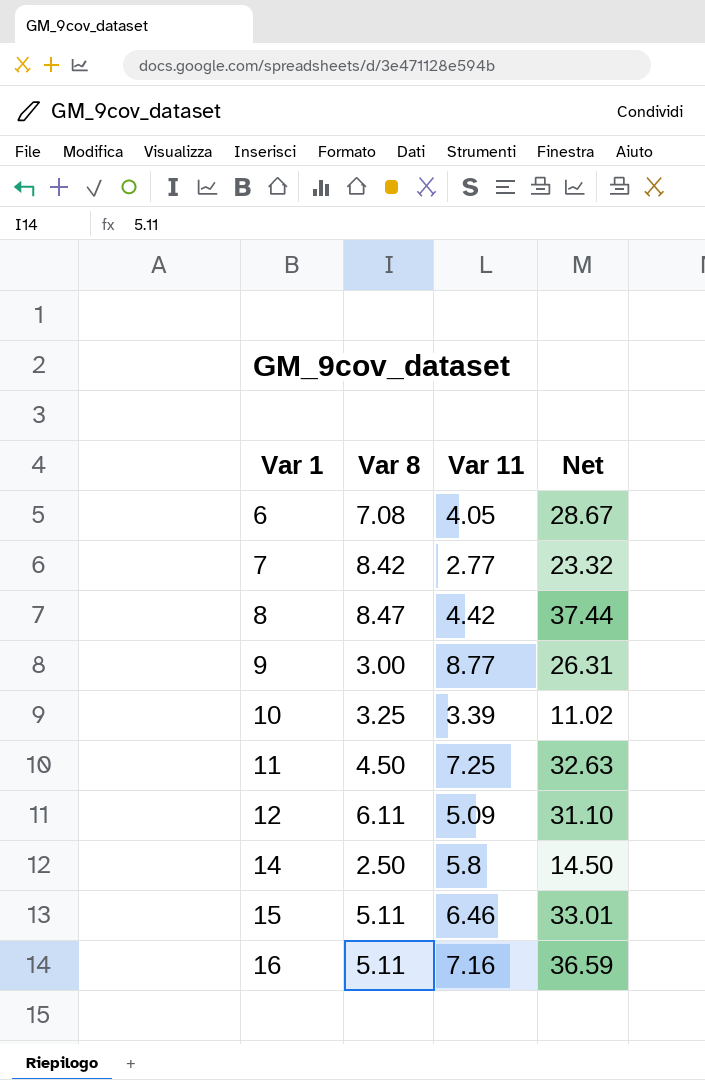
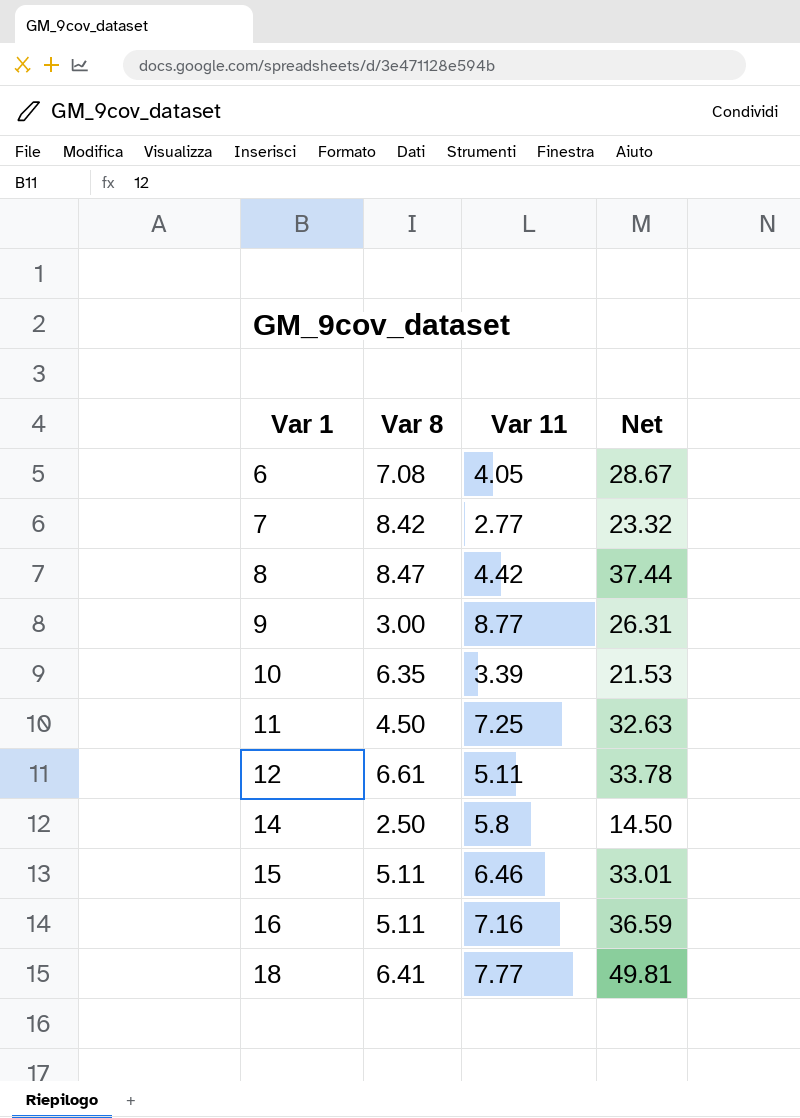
10 | Var 8: 3.25 -> 6.35
10 | Net: 11.02 -> 21.53
12 | Var 8: 6.11 -> 6.61
12 | Var 11: 5.09 -> 5.11
12 | Net: 31.10 -> 33.78
row 18: none -> 6.41 | 7.77 | 49.81

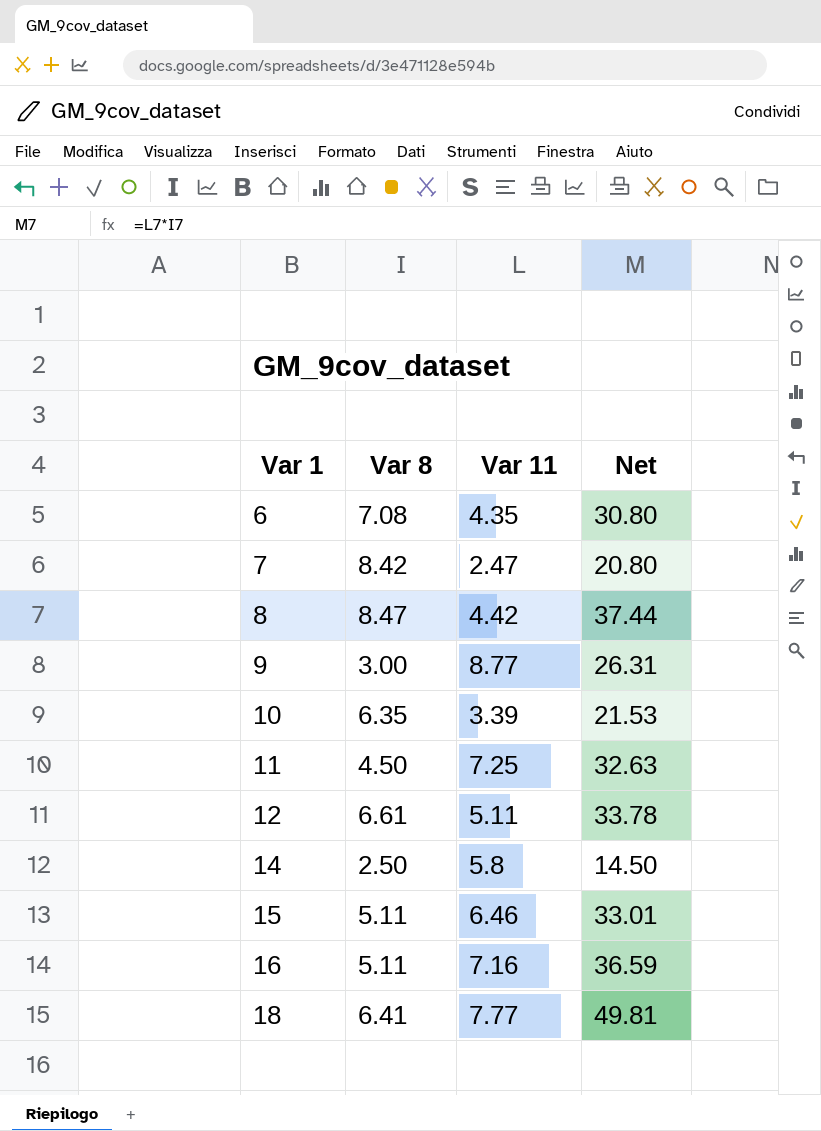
6 | Var 11: 4.05 -> 4.35
6 | Net: 28.67 -> 30.80
7 | Var 11: 2.77 -> 2.47
7 | Net: 23.32 -> 20.80

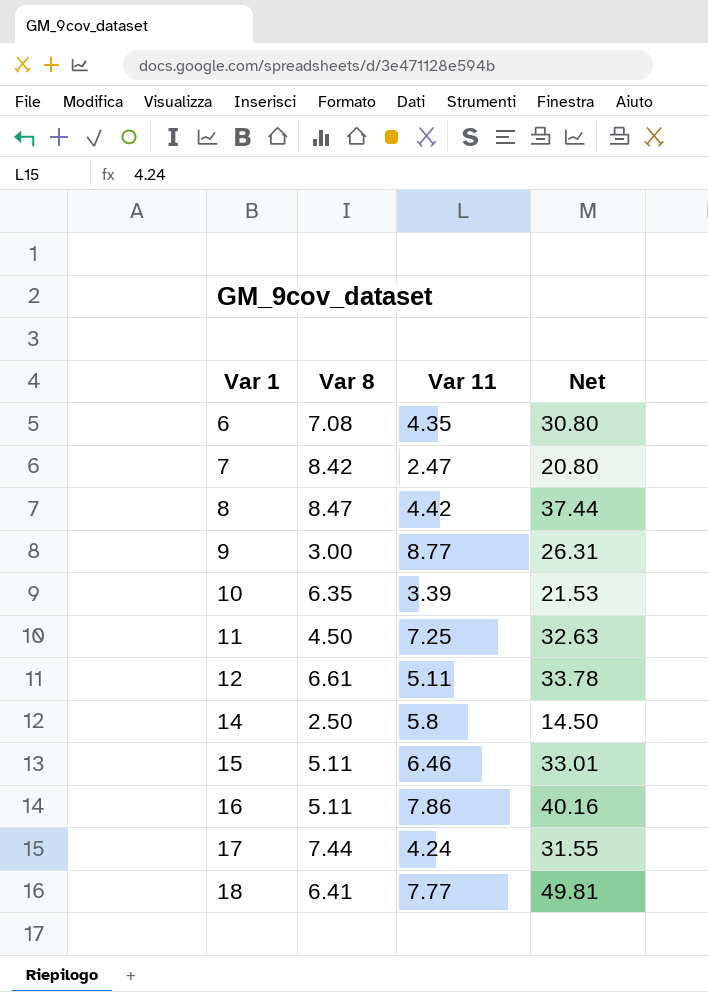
16 | Var 11: 7.16 -> 7.86
16 | Net: 36.59 -> 40.16
row 17: none -> 7.44 | 4.24 | 31.55

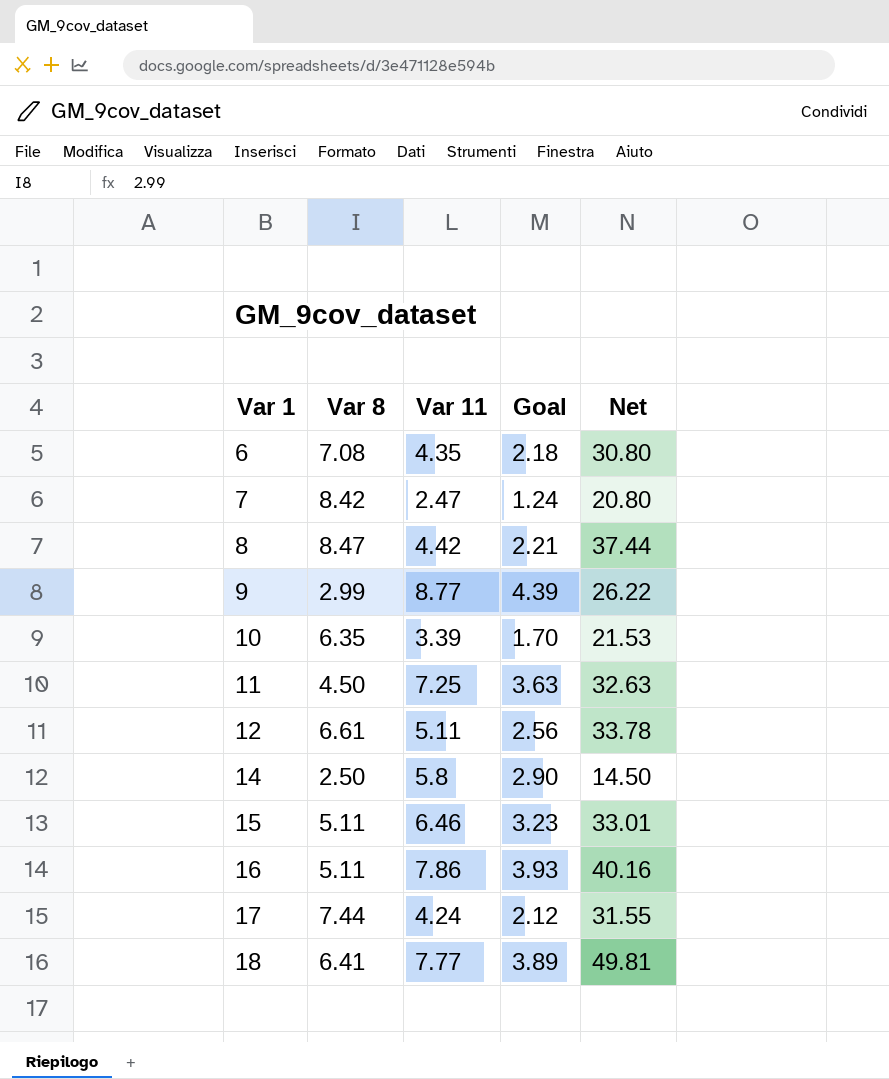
column Goal | formula: none -> [Var 11] * 0.5
9 | Var 8: 3.00 -> 2.99
9 | Net: 26.31 -> 26.22

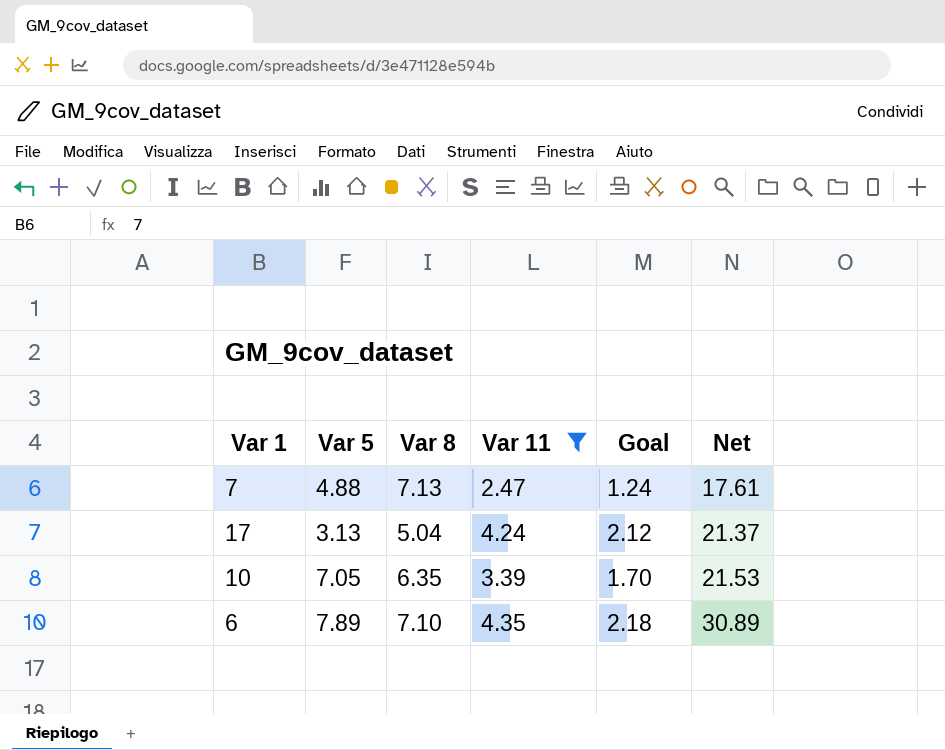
filter: none -> Var 11 <= 4.35
row order: Var 1 ascending -> Net ascending
column Var 5 | position: none -> 2
7 | Var 8: 8.42 -> 7.13
7 | Net: 20.80 -> 17.61
17 | Var 8: 7.44 -> 5.04
17 | Net: 31.55 -> 21.37
6 | Var 8: 7.08 -> 7.10
6 | Net: 30.80 -> 30.89

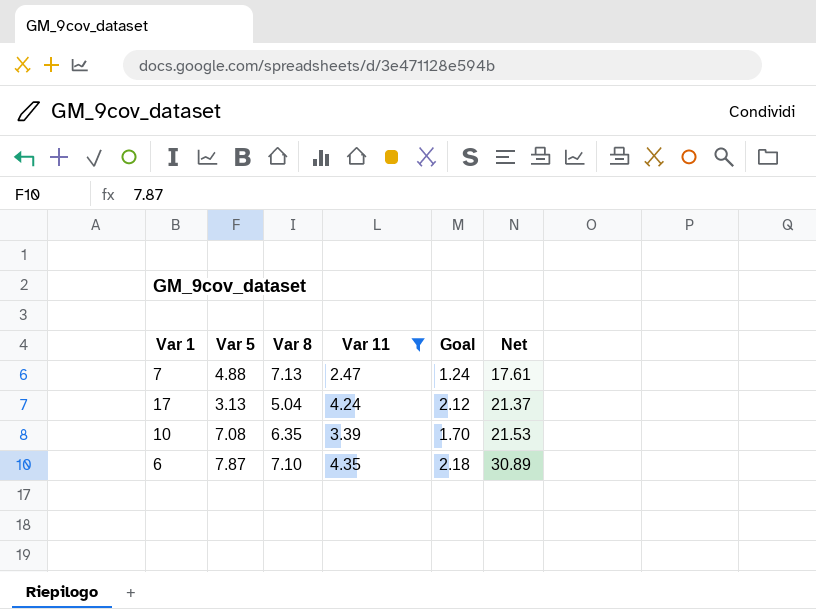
10 | Var 5: 7.05 -> 7.08
6 | Var 5: 7.89 -> 7.87

